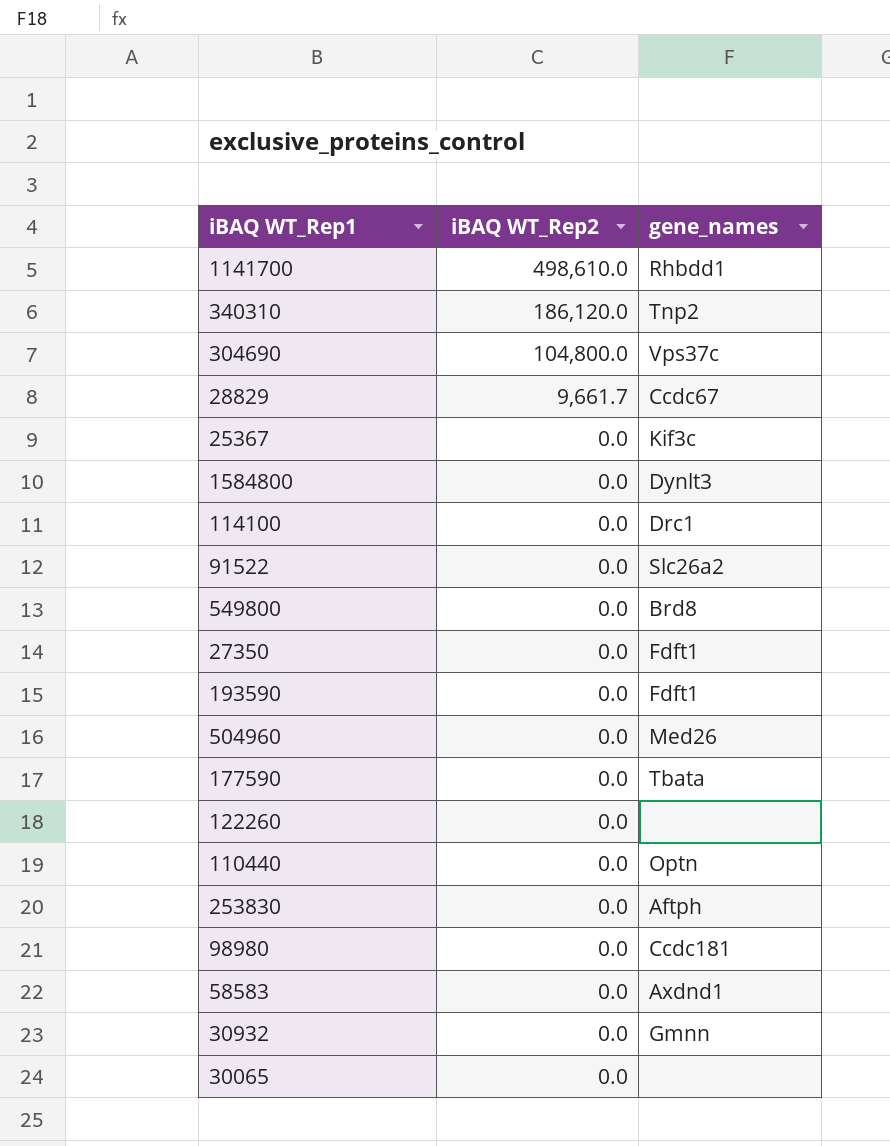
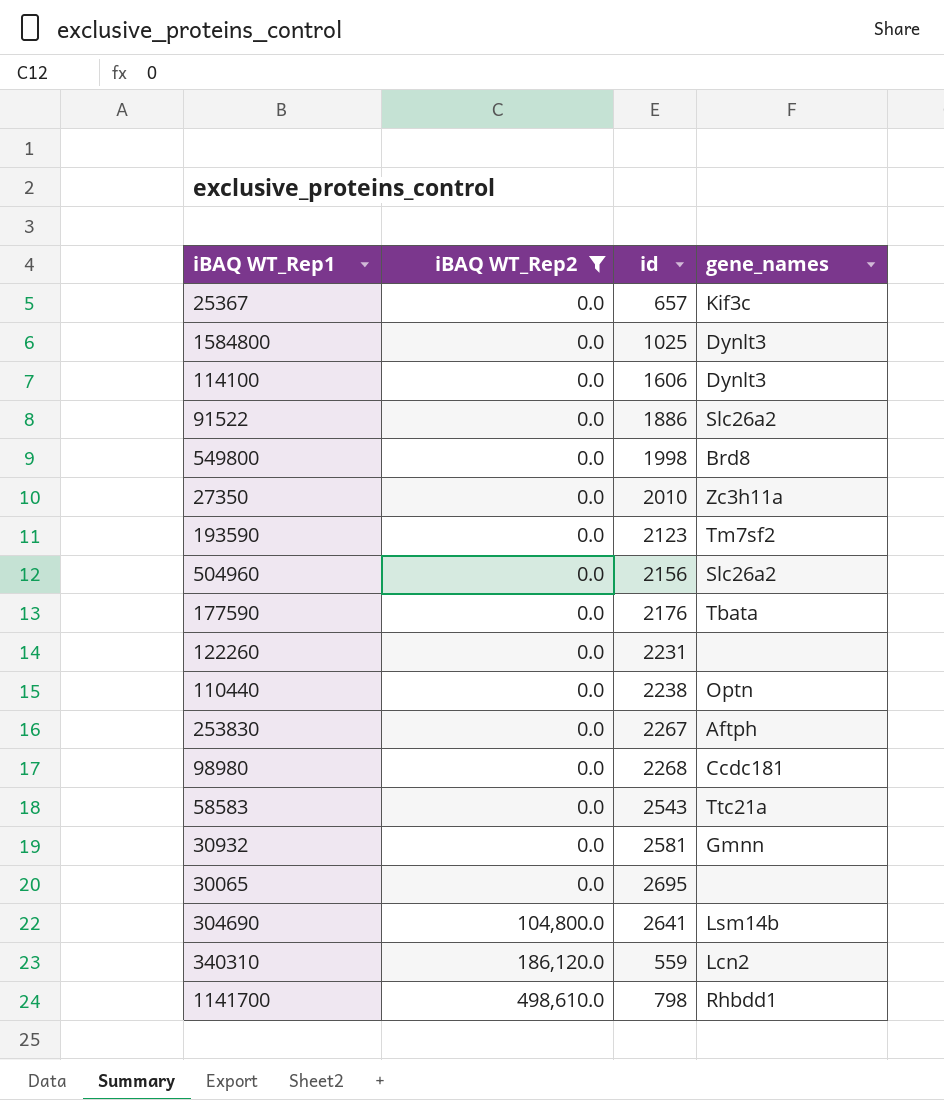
filter: none -> iBAQ WT_Rep2 != 9,661.7
row order: iBAQ WT_Rep2 descending -> iBAQ WT_Rep2 ascending
column id | position: none -> 3
114100 | gene_names: Drc1 -> Dynlt3
27350 | gene_names: Fdft1 -> Zc3h11a
193590 | gene_names: Fdft1 -> Tm7sf2
504960 | gene_names: Med26 -> Slc26a2
58583 | gene_names: Axdnd1 -> Ttc21a
304690 | gene_names: Vps37c -> Lsm14b
340310 | gene_names: Tnp2 -> Lcn2

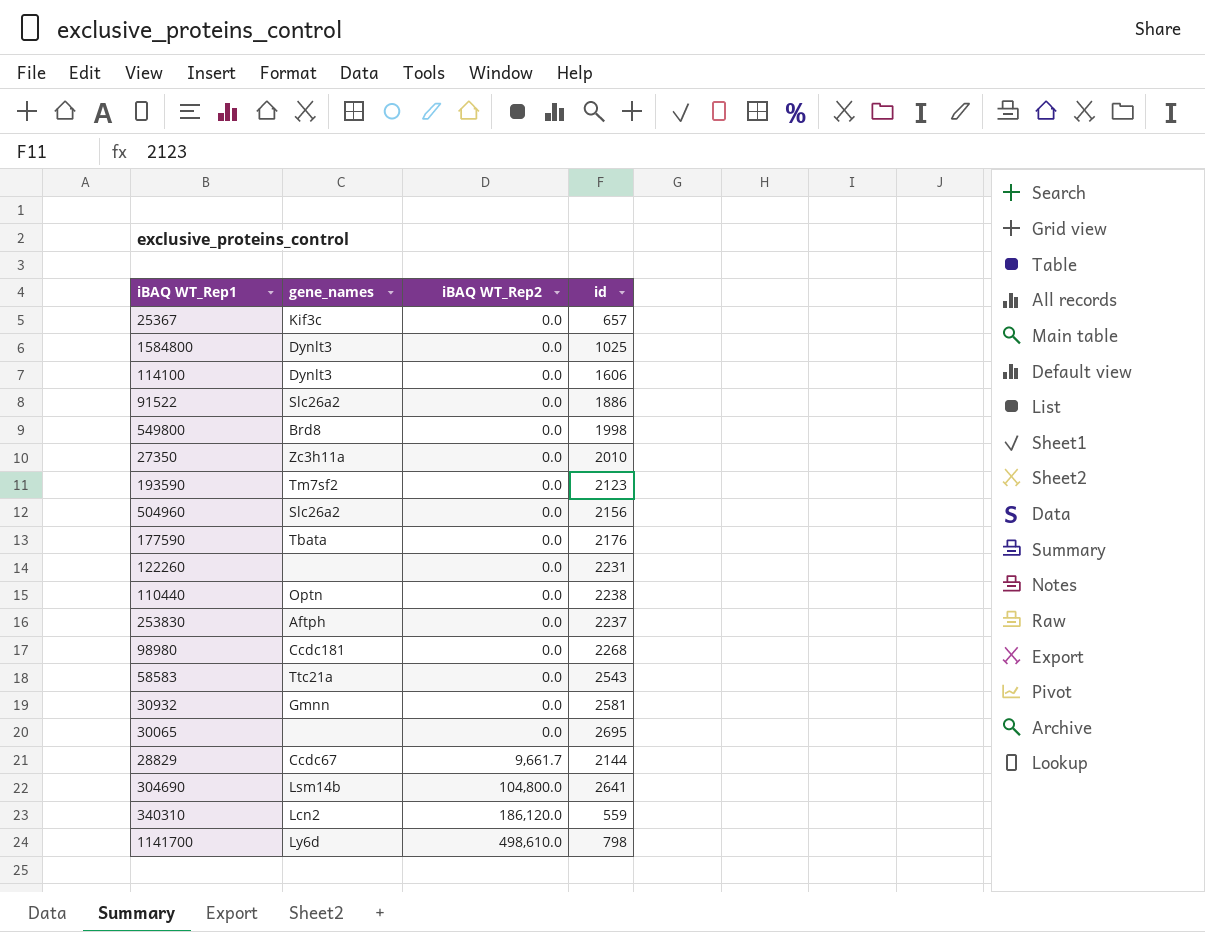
filter: iBAQ WT_Rep2 != 9,661.7 -> none
column gene_names | position: 4 -> 2
253830 | id: 2267 -> 2237
1141700 | gene_names: Rhbdd1 -> Ly6d

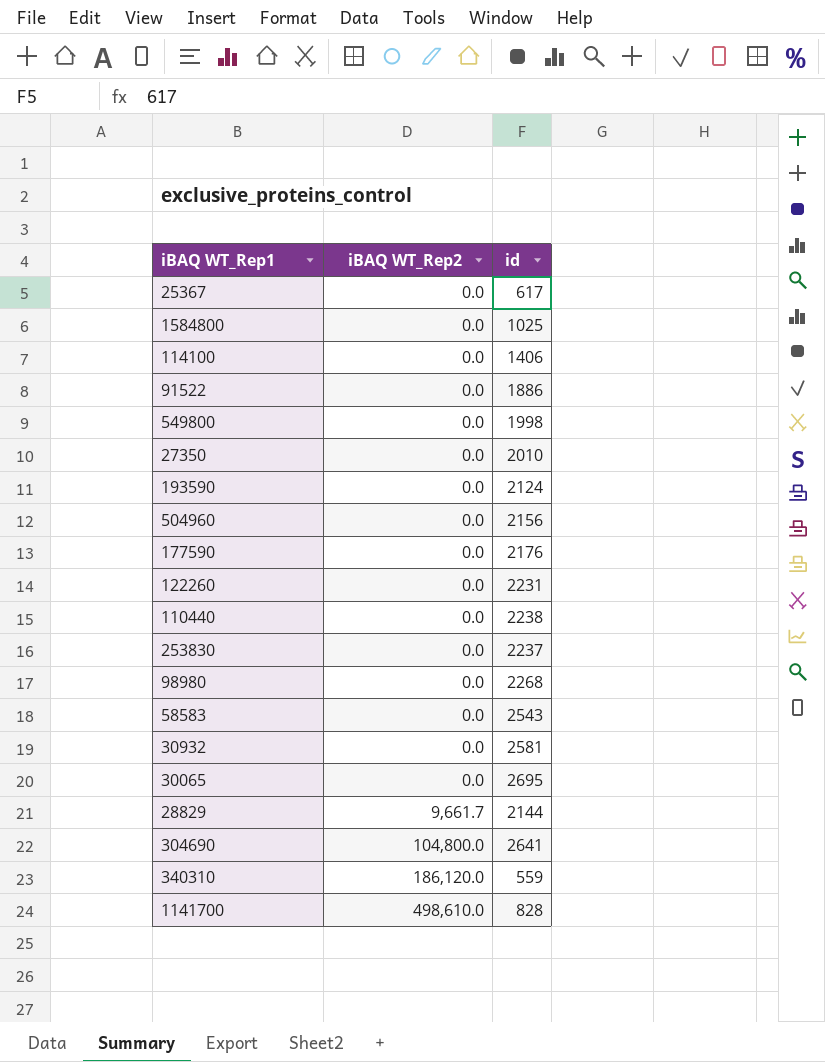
column gene_names | position: 2 -> none
25367 | id: 657 -> 617
114100 | id: 1606 -> 1406
193590 | id: 2123 -> 2124
1141700 | id: 798 -> 828

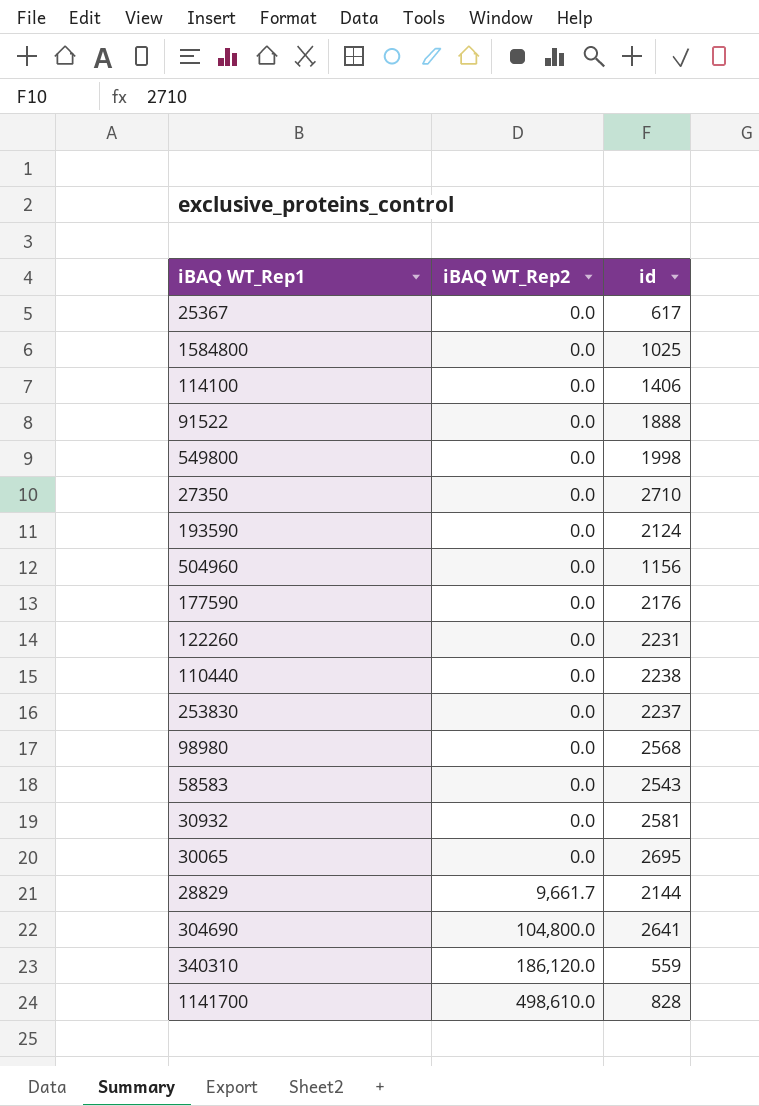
91522 | id: 1886 -> 1888
27350 | id: 2010 -> 2710
504960 | id: 2156 -> 1156
98980 | id: 2268 -> 2568

